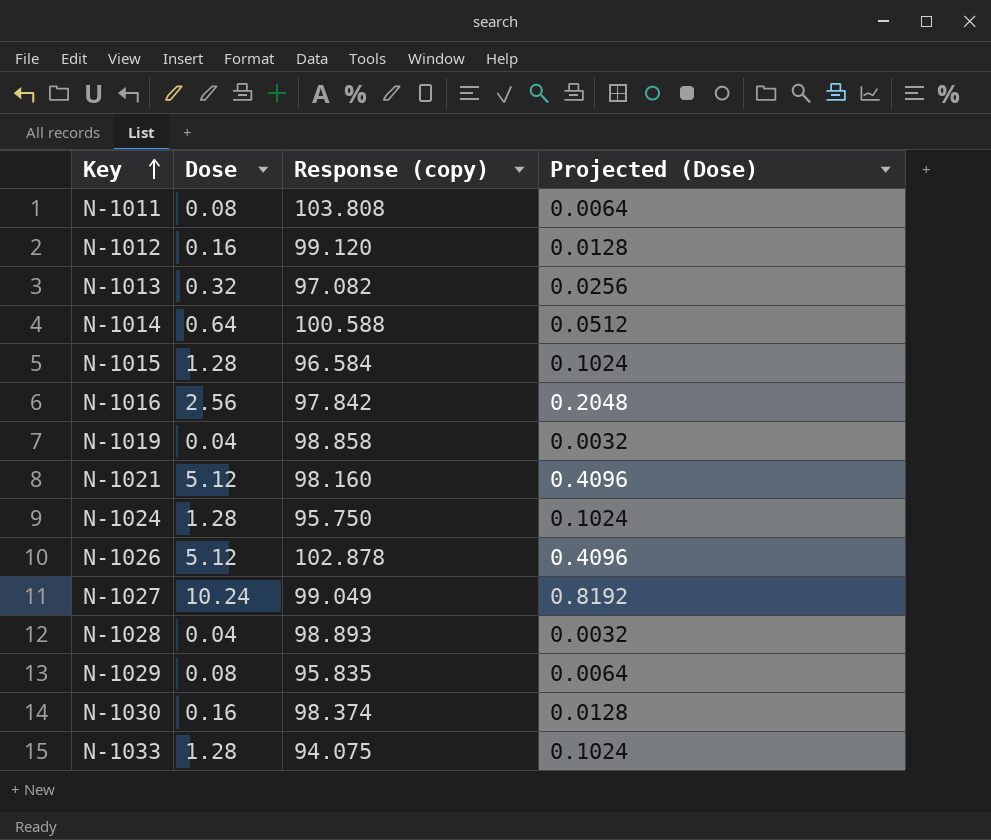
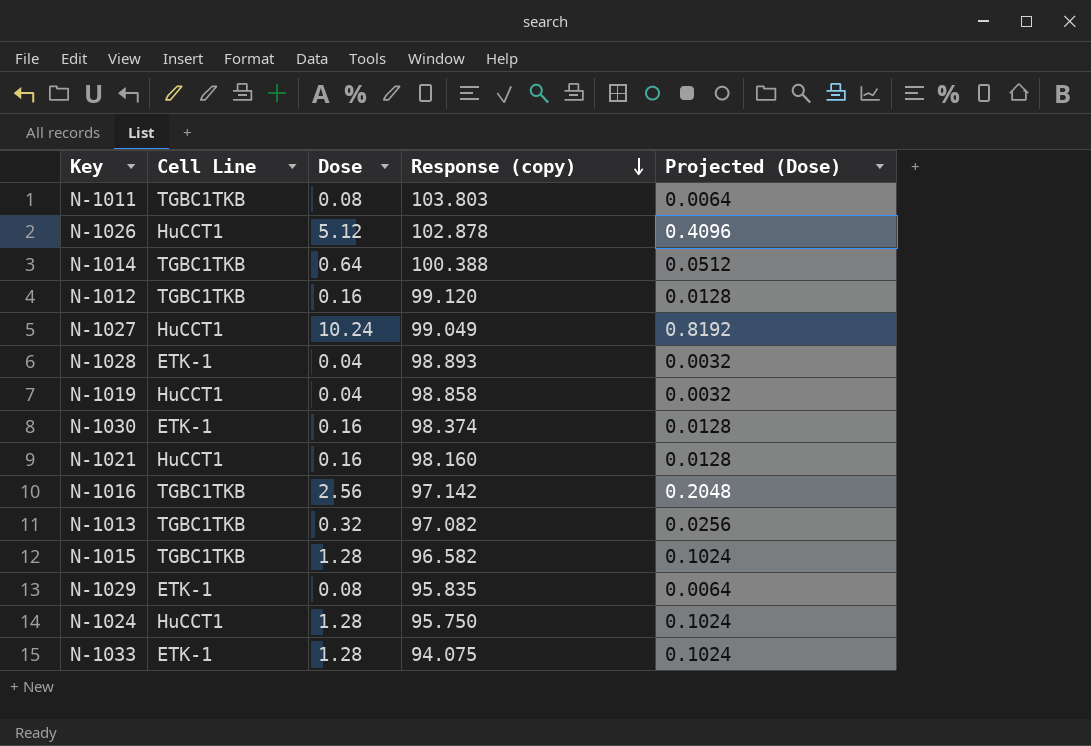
row order: Key ascending -> Response (copy) descending
column Cell Line | position: none -> 2
N-1011 | Response (copy): 103.808 -> 103.803
N-1014 | Response (copy): 100.588 -> 100.388
N-1021 | Dose: 5.12 -> 0.16
N-1021 | Projected (Dose): 0.4096 -> 0.0128
N-1016 | Response (copy): 97.842 -> 97.142
N-1015 | Response (copy): 96.584 -> 96.582

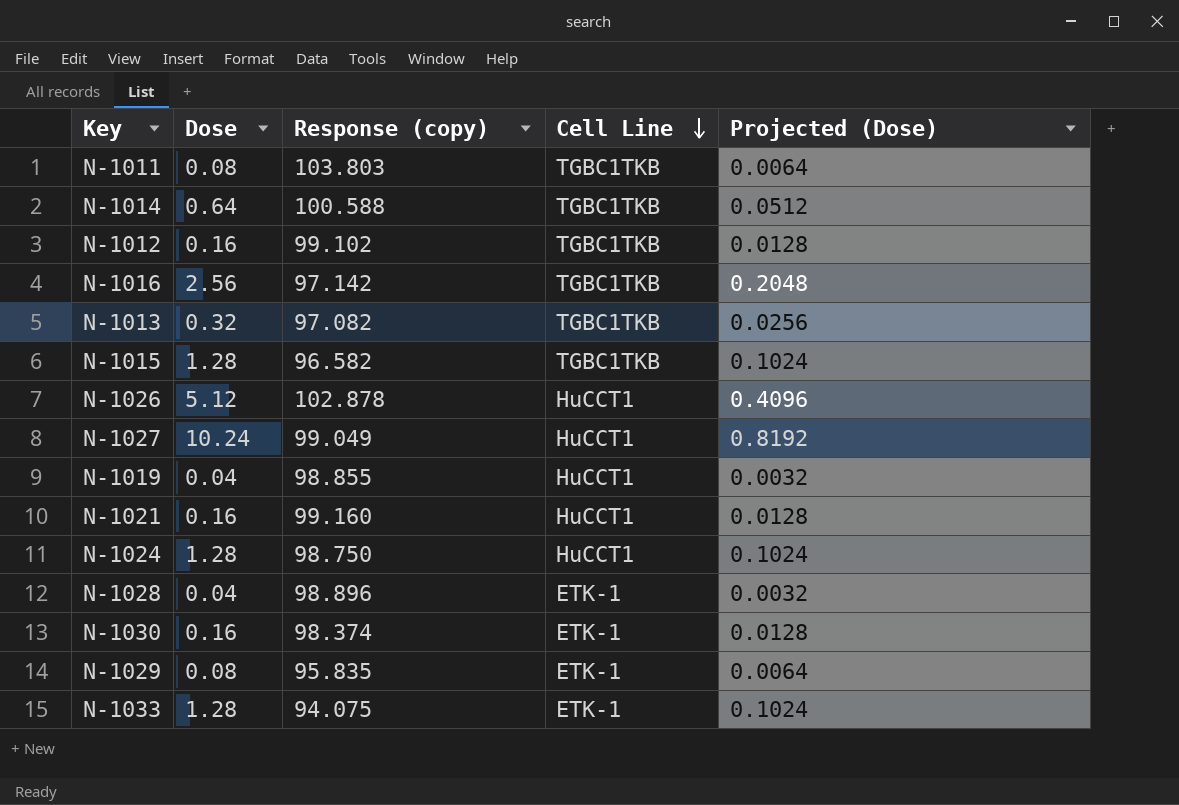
row order: Response (copy) descending -> Cell Line descending
column Cell Line | position: 2 -> 4
N-1014 | Response (copy): 100.388 -> 100.588
N-1012 | Response (copy): 99.120 -> 99.102
N-1019 | Response (copy): 98.858 -> 98.855
N-1021 | Response (copy): 98.160 -> 99.160
N-1024 | Response (copy): 95.750 -> 98.750
N-1028 | Response (copy): 98.893 -> 98.896

